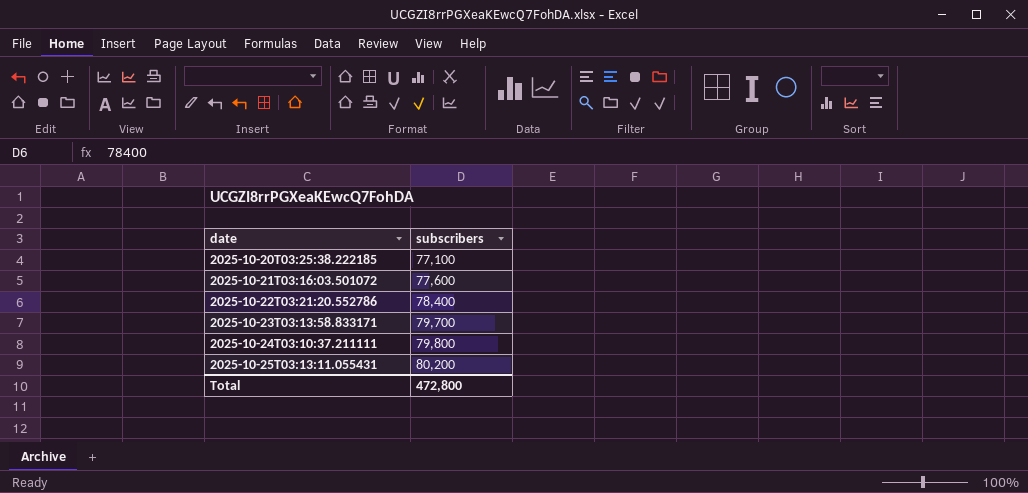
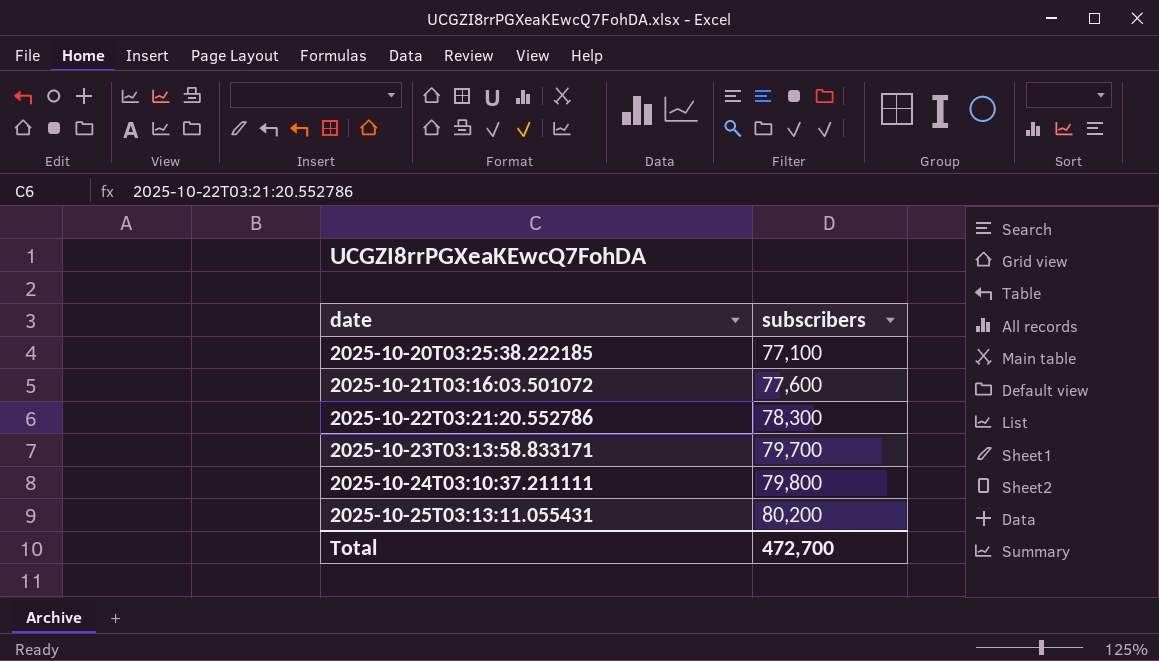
2025-10-22T03:21:20.552786 | subscribers: 78,400 -> 78,300
Total | subscribers: 472,800 -> 472,700

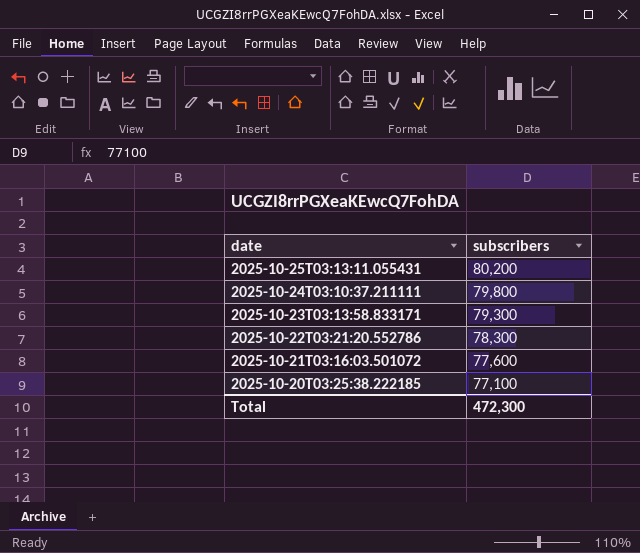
row order: date ascending -> date descending
2025-10-23T03:13:58.833171 | subscribers: 79,700 -> 79,300
Total | subscribers: 472,700 -> 472,300

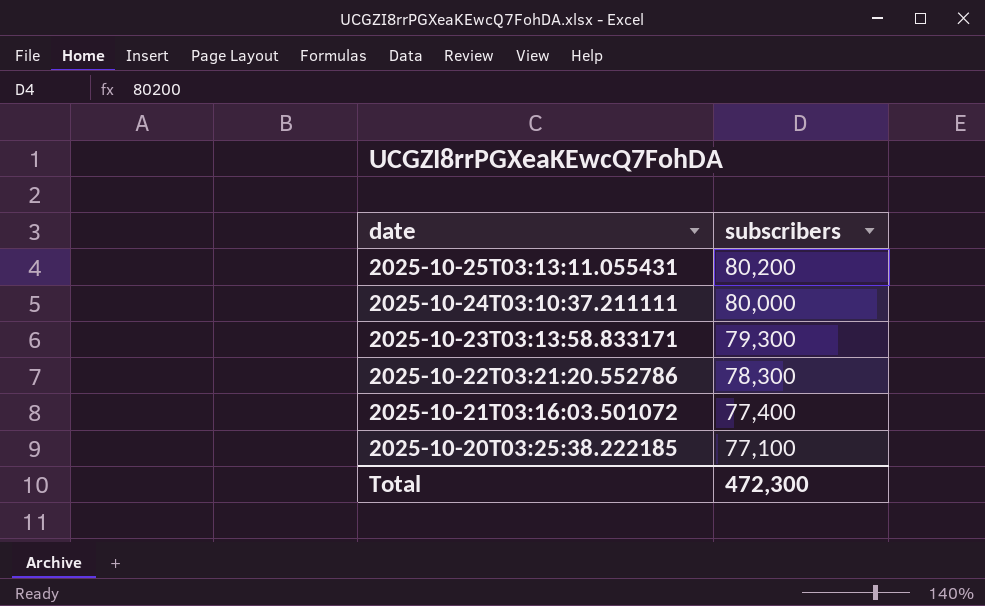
2025-10-24T03:10:37.211111 | subscribers: 79,800 -> 80,000
2025-10-21T03:16:03.501072 | subscribers: 77,600 -> 77,400

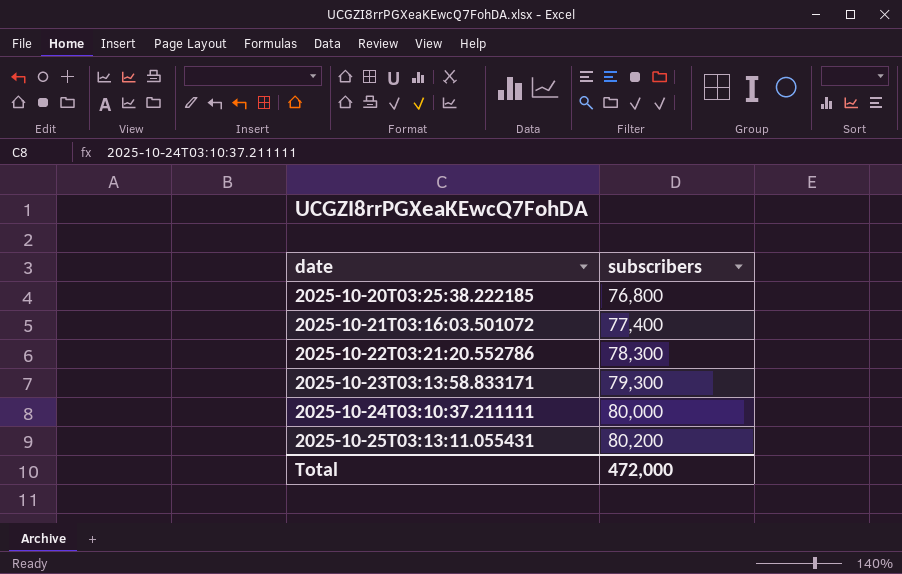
row order: date descending -> date ascending
2025-10-20T03:25:38.222185 | subscribers: 77,100 -> 76,800
Total | subscribers: 472,300 -> 472,000

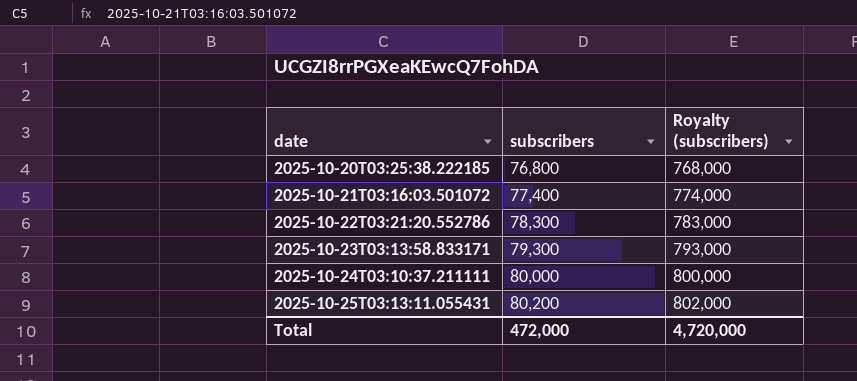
column Royalty (subscribers) | formula: none -> [subscribers] * 10

